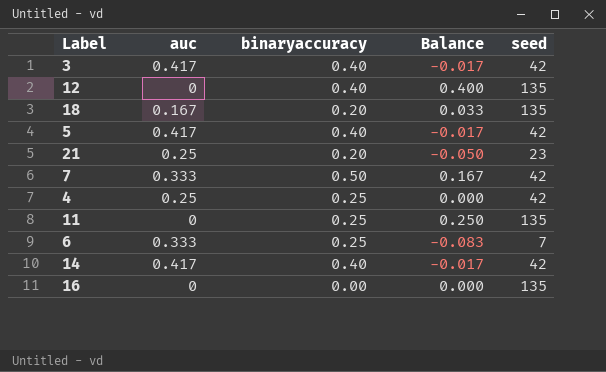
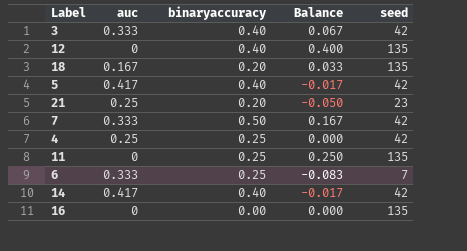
3 | auc: 0.417 -> 0.333
3 | Balance: -0.017 -> 0.067

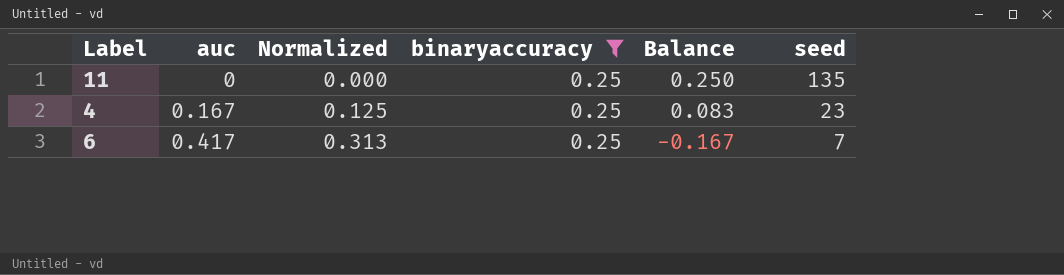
filter: none -> binaryaccuracy = 0.25
row order: none -> auc ascending
column Normalized | formula: none -> [auc] * 0.75
4 | auc: 0.25 -> 0.167
4 | Balance: 0.000 -> 0.083
4 | seed: 42 -> 23
6 | auc: 0.333 -> 0.417
6 | Balance: -0.083 -> -0.167

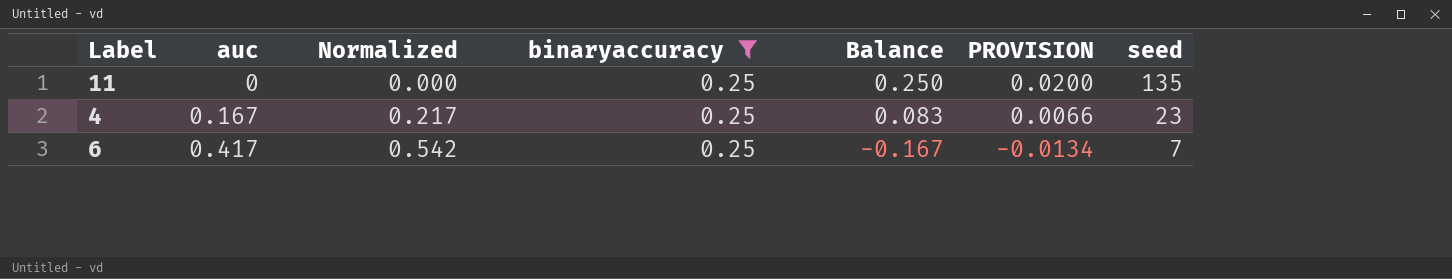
column Normalized | formula: [auc] * 0.75 -> [auc] * 1.3
column PROVISION | formula: none -> [Balance] * 0.08

